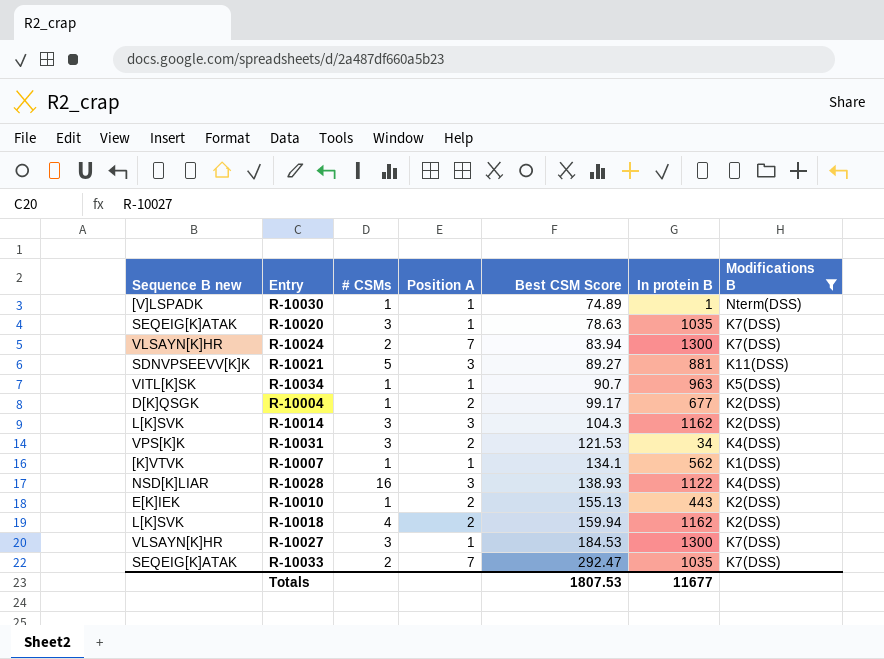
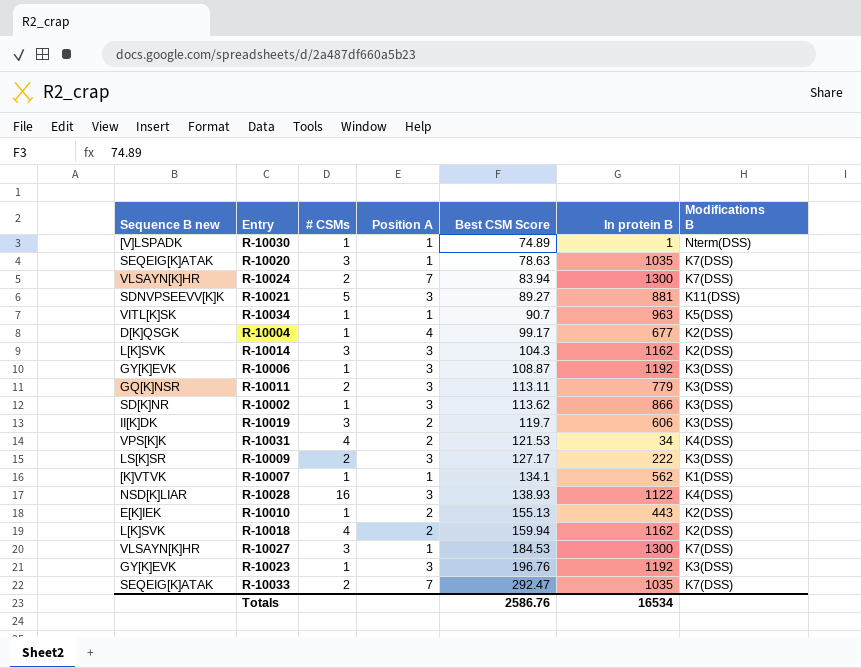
filter: Modifications B != K3(DSS) -> none
R-10004 | Position A: 2 -> 4
R-10031 | # CSMs: 3 -> 4
Totals | Best CSM Score: 1807.53 -> 2586.76
Totals | In protein B: 11677 -> 16534

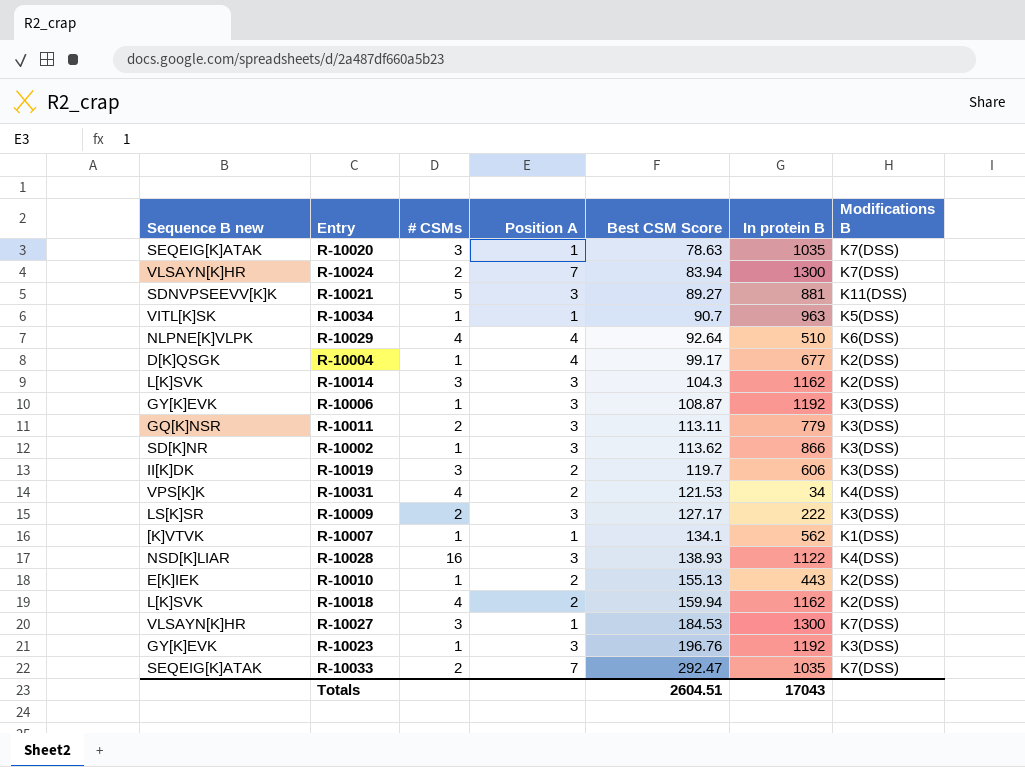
row R-10030: [V]LSPADK | 1 | 1 | 74.89 | 1 | Nterm(DSS) -> none
row R-10029: none -> NLPNE[K]VLPK | 4 | 4 | 92.64 | 510 | K6(DSS)
Totals | Best CSM Score: 2586.76 -> 2604.51
Totals | In protein B: 16534 -> 17043

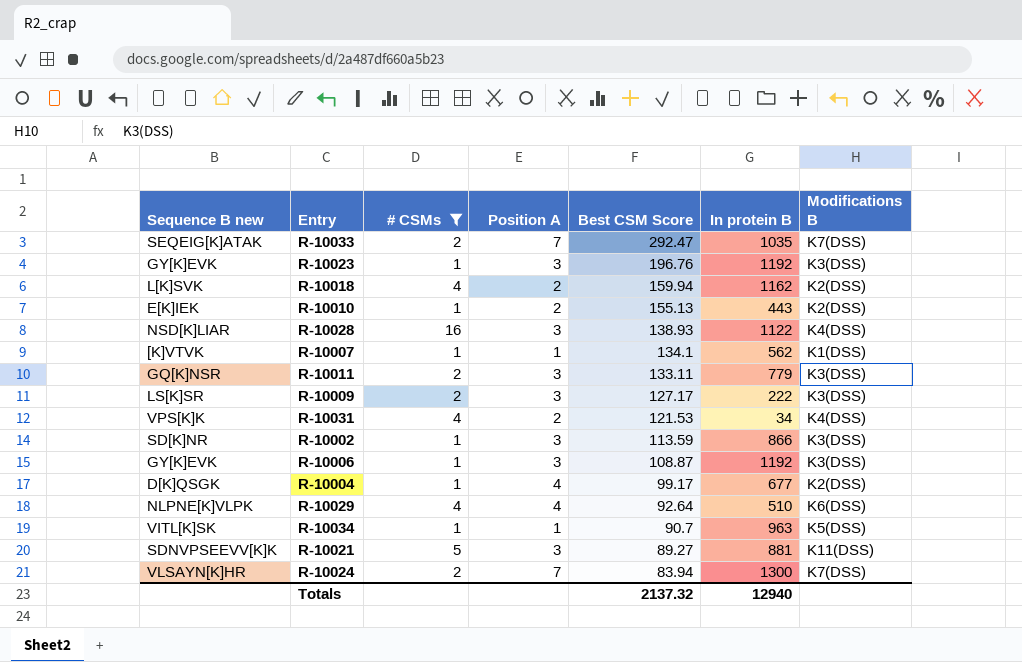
filter: none -> # CSMs != 3
row order: Best CSM Score ascending -> Best CSM Score descending
R-10011 | Best CSM Score: 113.11 -> 133.11
R-10002 | Best CSM Score: 113.62 -> 113.59
Totals | Best CSM Score: 2604.51 -> 2137.32
Totals | In protein B: 17043 -> 12940

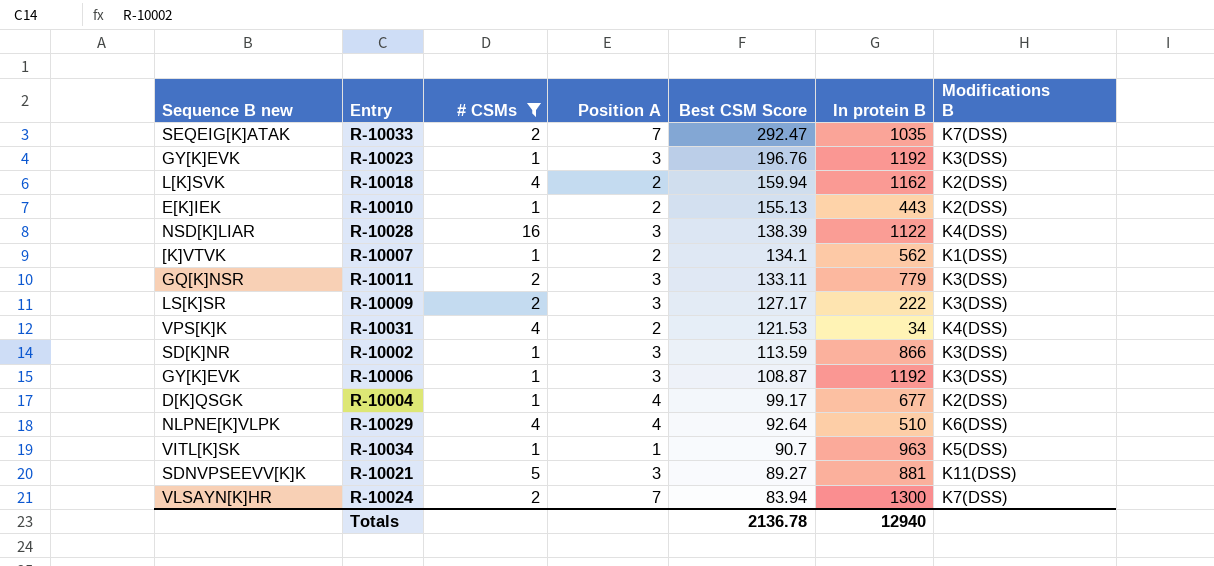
R-10028 | Best CSM Score: 138.93 -> 138.39
R-10007 | Position A: 1 -> 2
Totals | Best CSM Score: 2137.32 -> 2136.78

